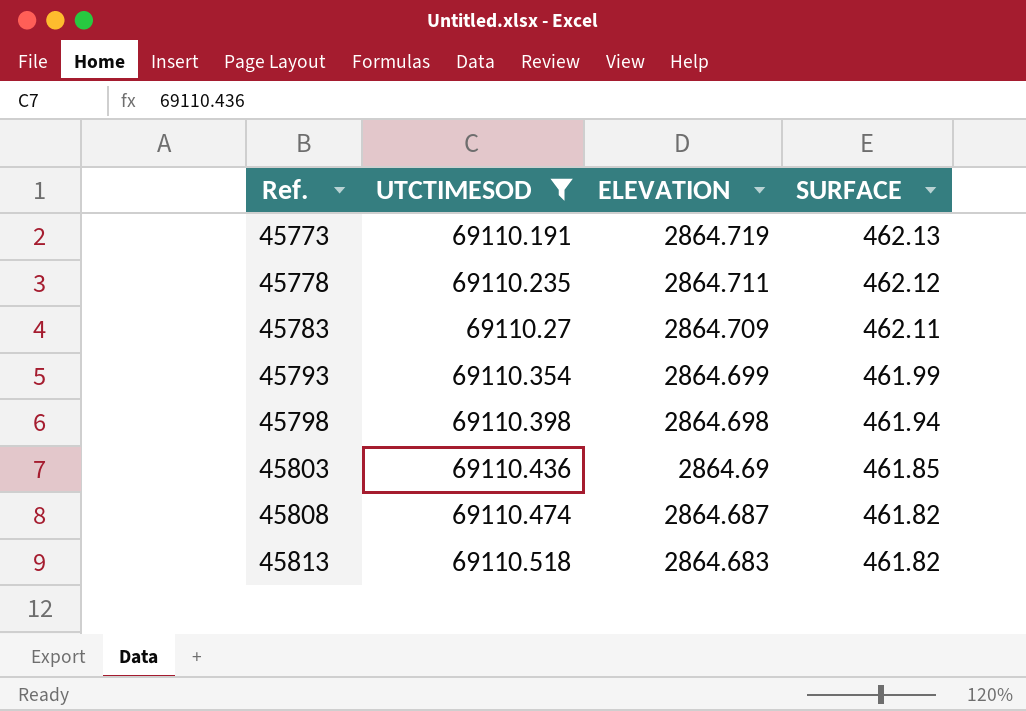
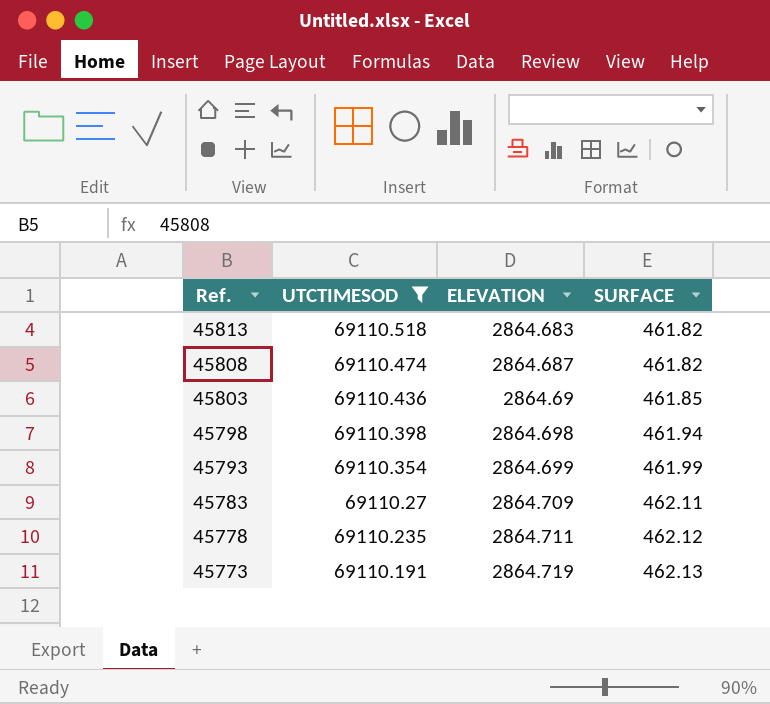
row order: Ref. ascending -> Ref. descending

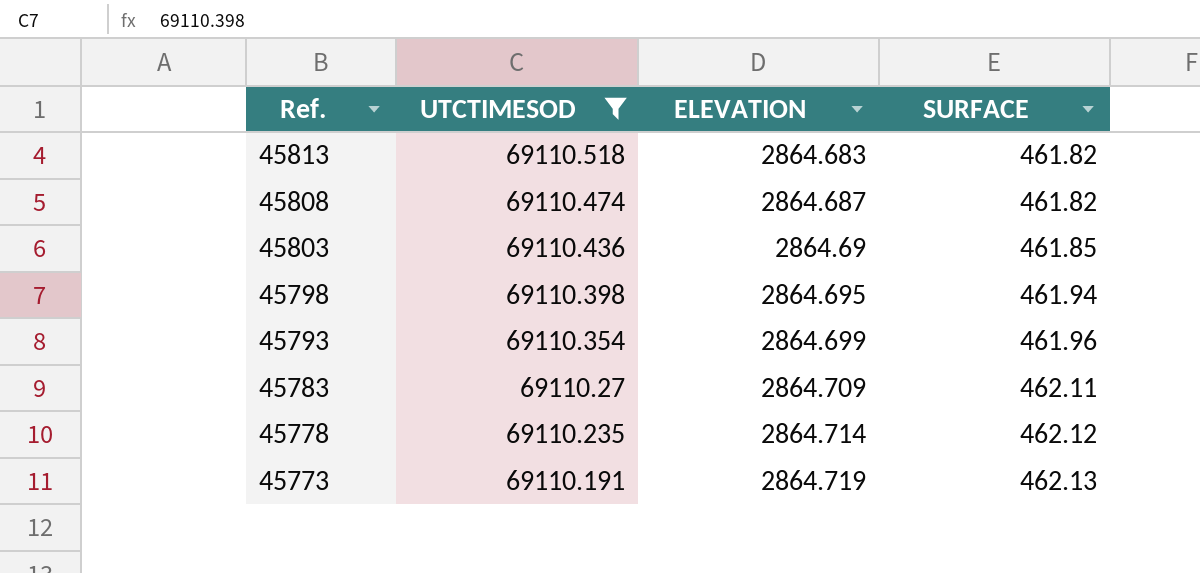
45798 | ELEVATION: 2864.698 -> 2864.695
45793 | SURFACE: 461.99 -> 461.96
45778 | ELEVATION: 2864.711 -> 2864.714

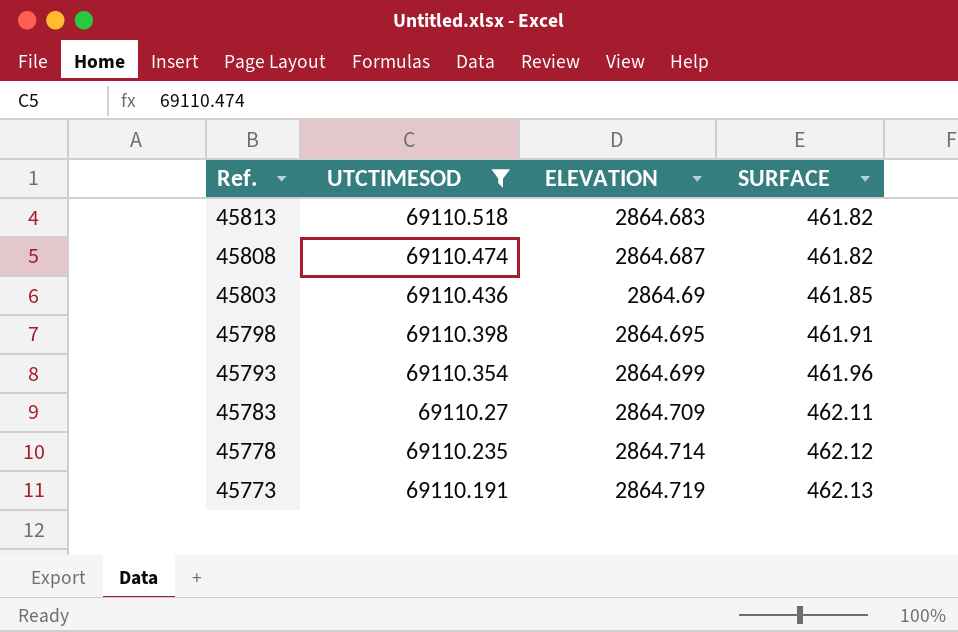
45798 | SURFACE: 461.94 -> 461.91

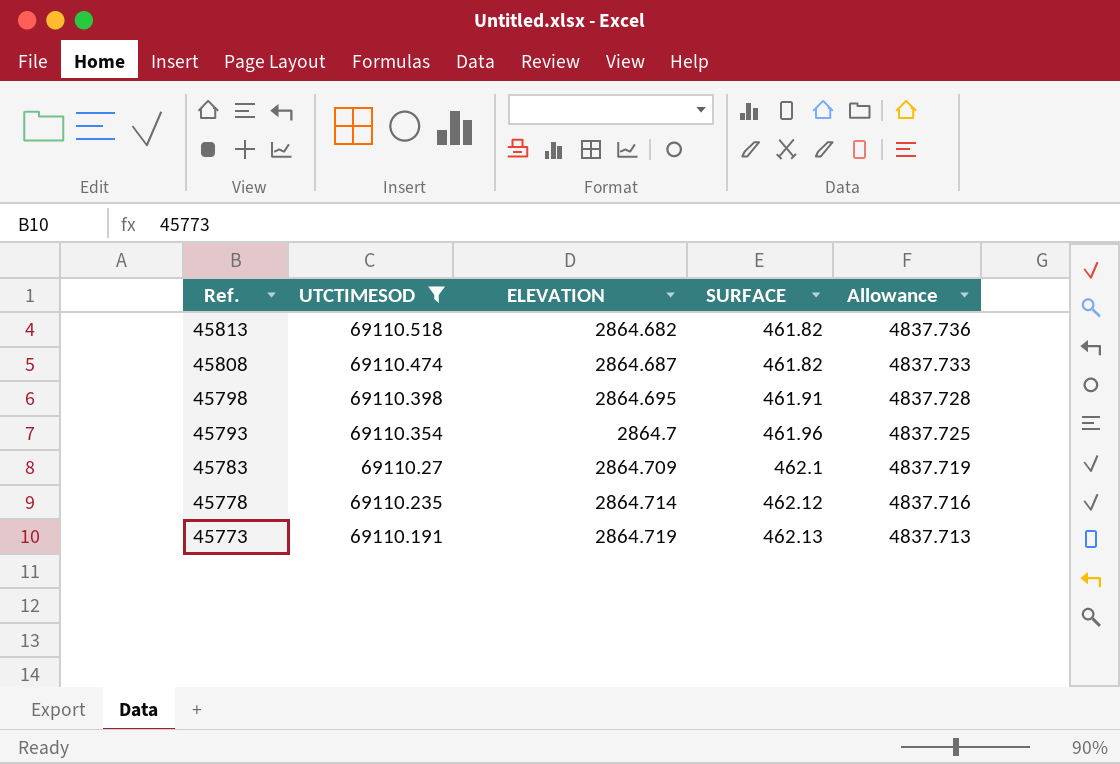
column Allowance | formula: none -> [UTCTIMESOD] * 0.07
row 45803: 69110.436 | 2864.69 | 461.85 -> none
45813 | ELEVATION: 2864.683 -> 2864.682
45793 | ELEVATION: 2864.699 -> 2864.7
45783 | SURFACE: 462.11 -> 462.1

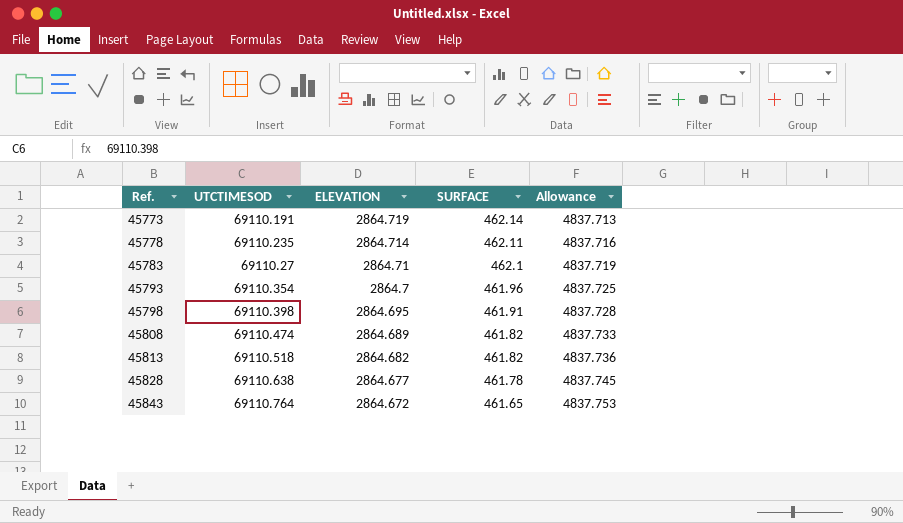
filter: UTCTIMESOD <= 69110.518 -> none
row order: Ref. descending -> Ref. ascending
45773 | SURFACE: 462.13 -> 462.14
45778 | SURFACE: 462.12 -> 462.11
45783 | ELEVATION: 2864.709 -> 2864.71
45808 | ELEVATION: 2864.687 -> 2864.689

